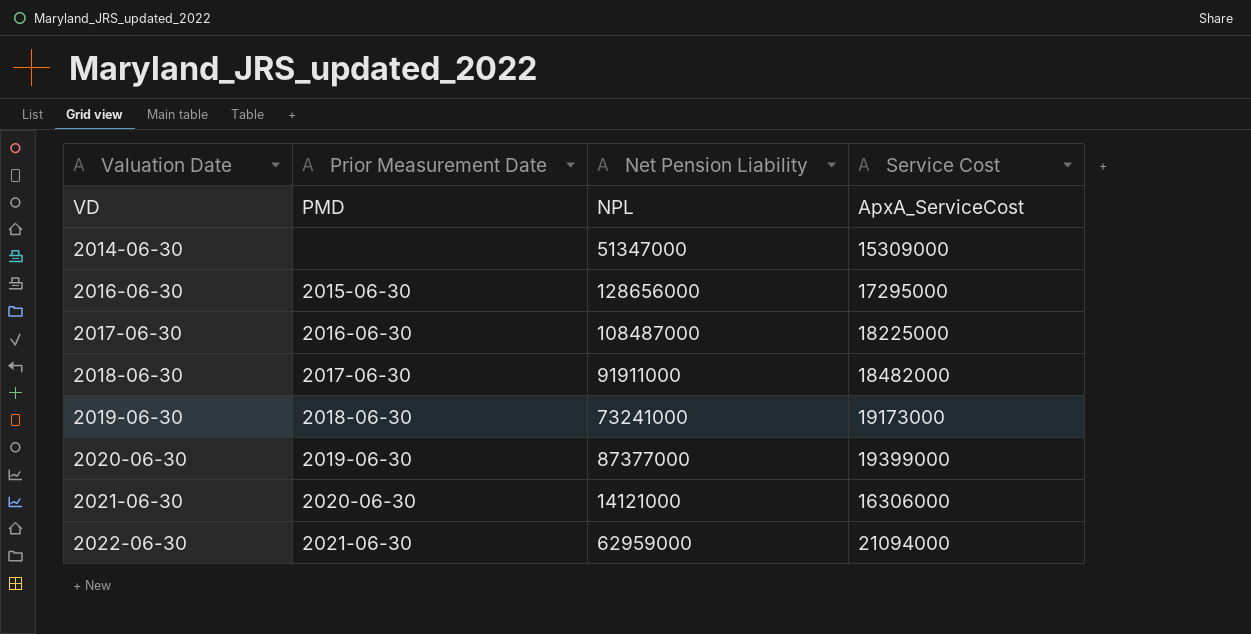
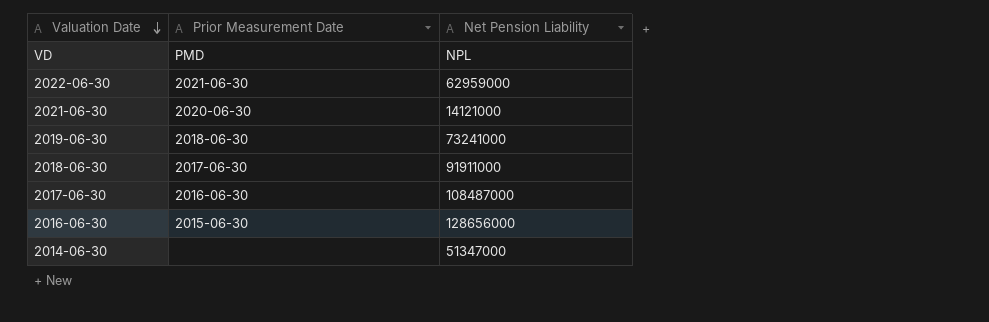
row order: none -> Valuation Date descending
column Service Cost | position: 4 -> none
row 2020-06-30: 2019-06-30 | 87377000 | 19399000 -> none

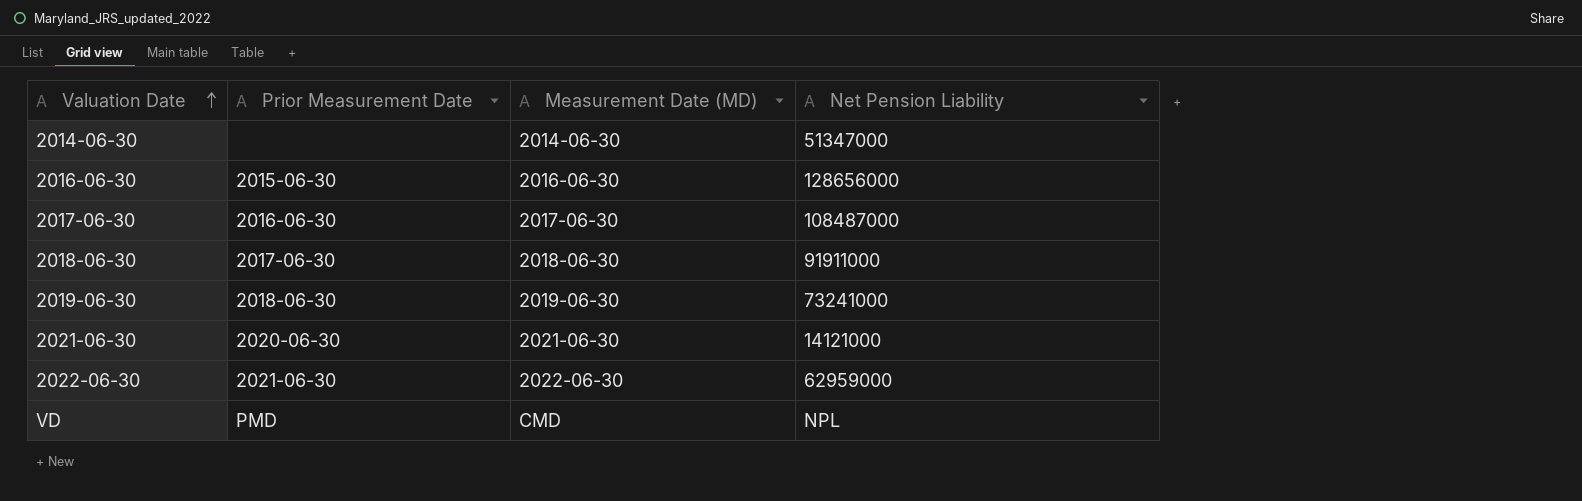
row order: Valuation Date descending -> Valuation Date ascending
column Measurement Date (MD) | position: none -> 3

